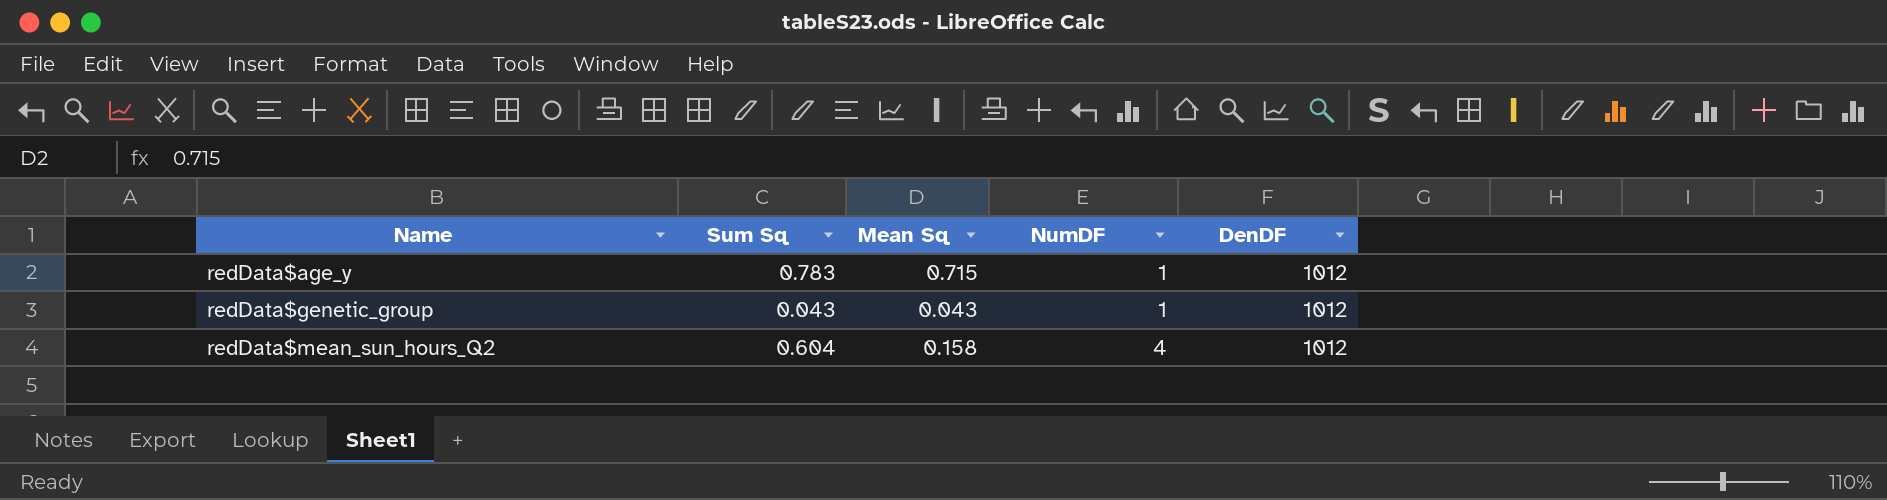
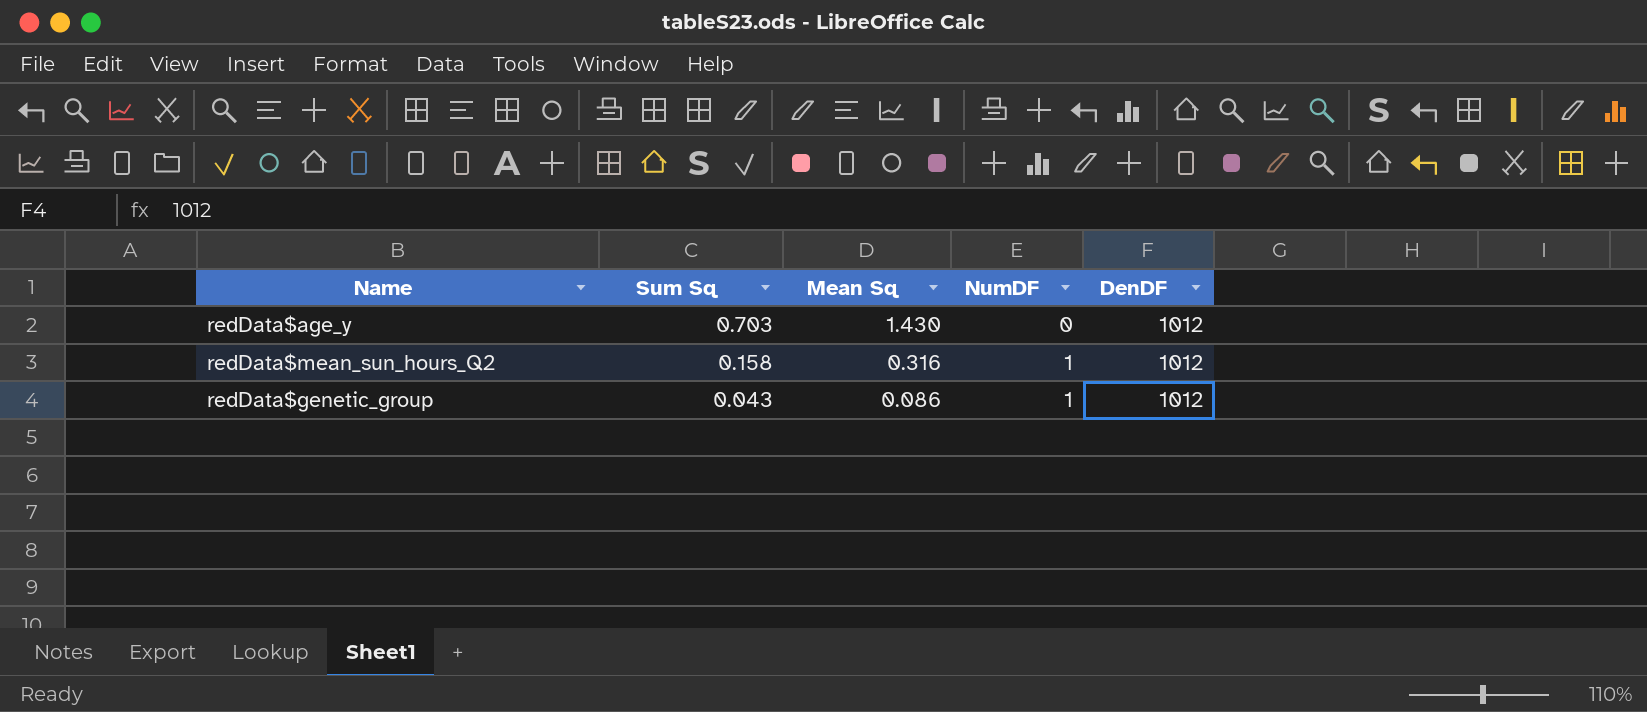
row order: Name ascending -> Sum Sq descending
redData$age_y | Sum Sq: 0.783 -> 0.703
redData$age_y | Mean Sq: 0.715 -> 1.430
redData$age_y | NumDF: 1 -> 0
redData$mean_sun_hours_Q2 | Sum Sq: 0.604 -> 0.158
redData$mean_sun_hours_Q2 | Mean Sq: 0.158 -> 0.316
redData$mean_sun_hours_Q2 | NumDF: 4 -> 1
redData$genetic_group | Mean Sq: 0.043 -> 0.086

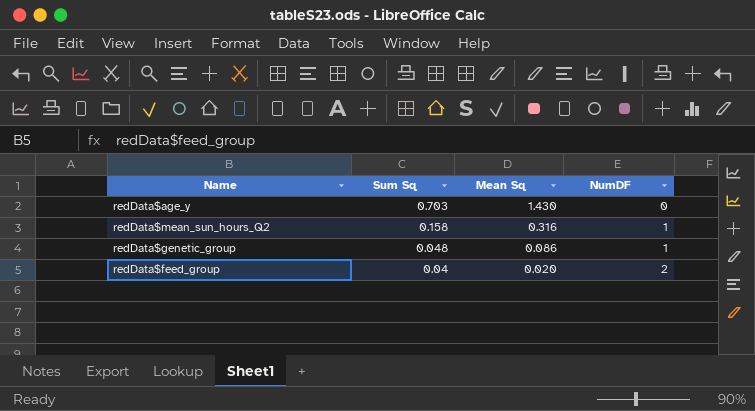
column DenDF | position: 5 -> none
redData$genetic_group | Sum Sq: 0.043 -> 0.048
row redData$feed_group: none -> 0.04 | 0.020 | 2

